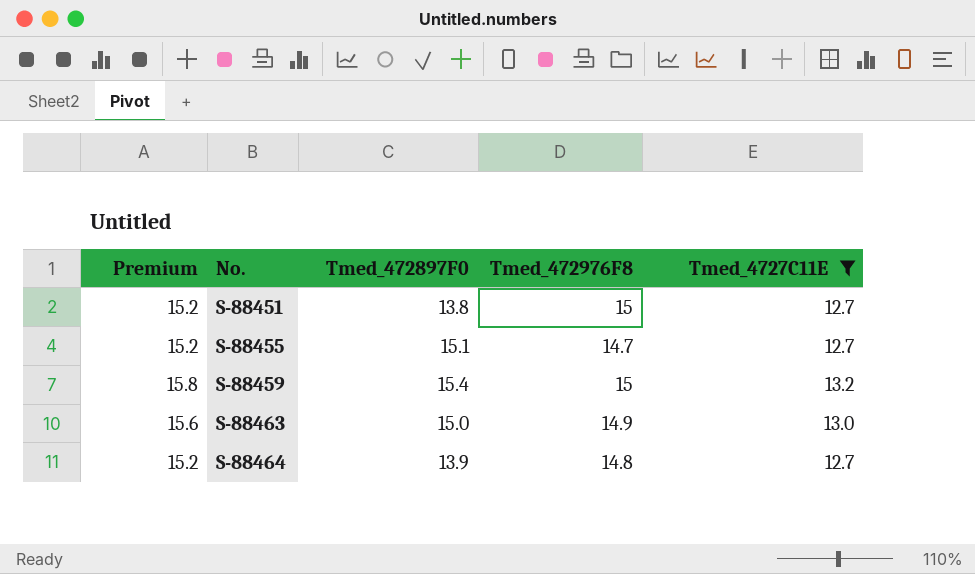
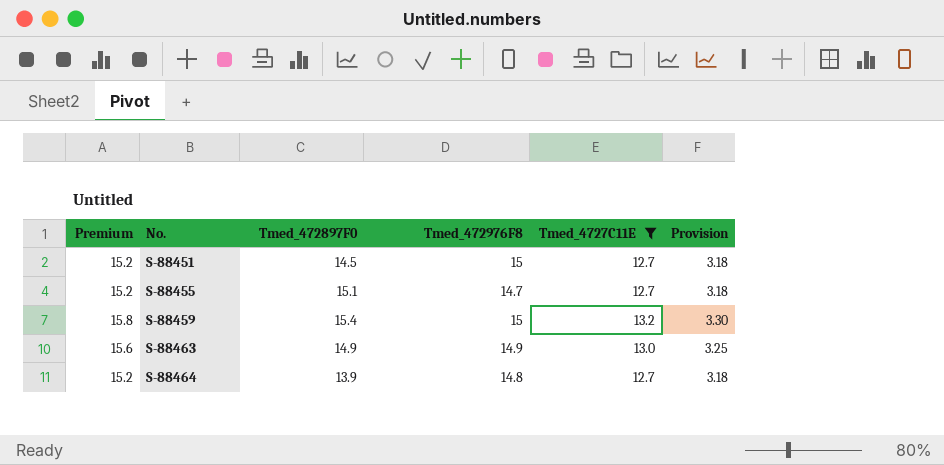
column Provision | formula: none -> [Tmed_4727C11E] * 0.25
S-88451 | Tmed_472897F0: 13.8 -> 14.5
S-88463 | Tmed_472897F0: 15.0 -> 14.9

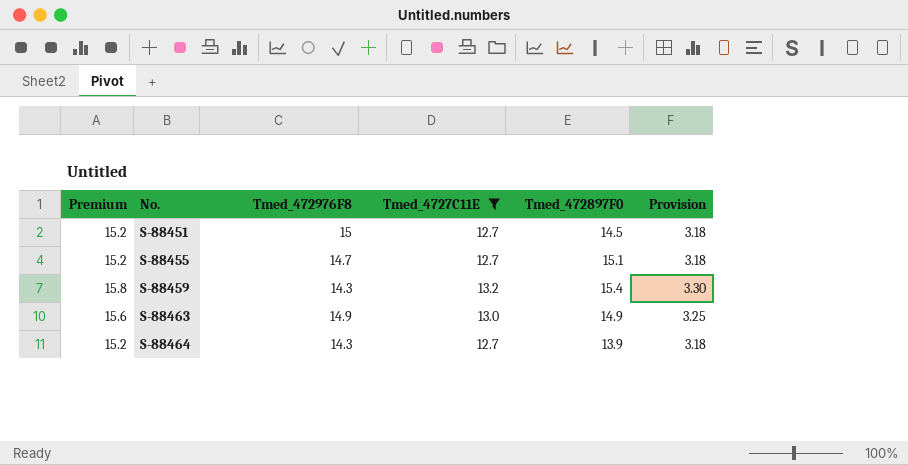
column Tmed_472897F0 | position: 3 -> 5
S-88459 | Tmed_472976F8: 15 -> 14.3
S-88464 | Tmed_472976F8: 14.8 -> 14.3

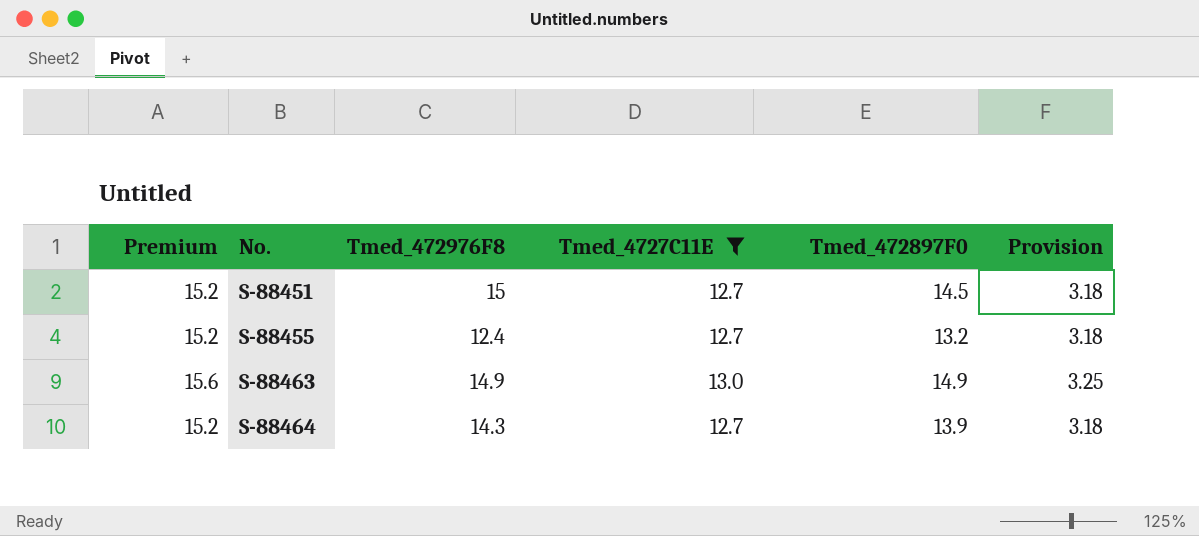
row S-88459: 15.8 | 14.3 | 13.2 | 15.4 | 3.30 -> none
S-88455 | Tmed_472976F8: 14.7 -> 12.4
S-88455 | Tmed_472897F0: 15.1 -> 13.2

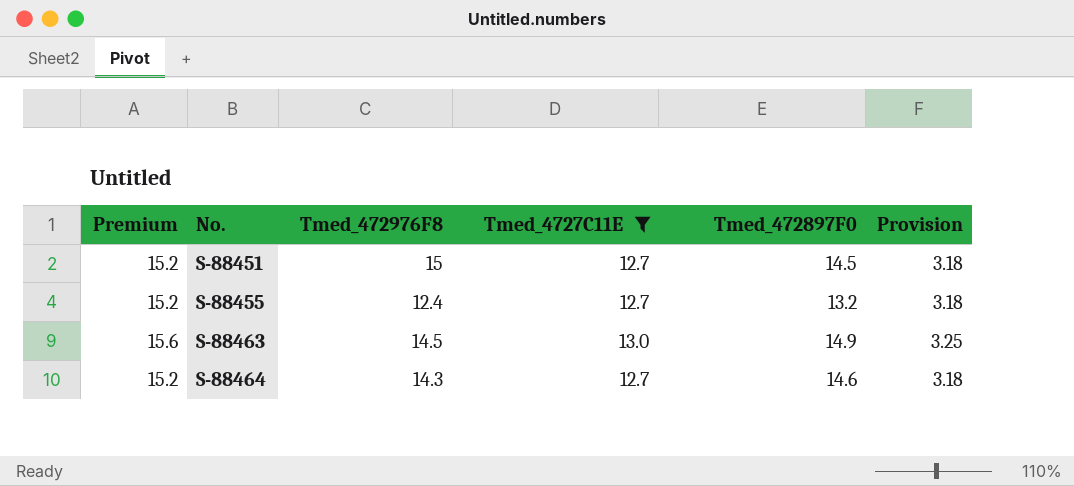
S-88463 | Tmed_472976F8: 14.9 -> 14.5
S-88464 | Tmed_472897F0: 13.9 -> 14.6

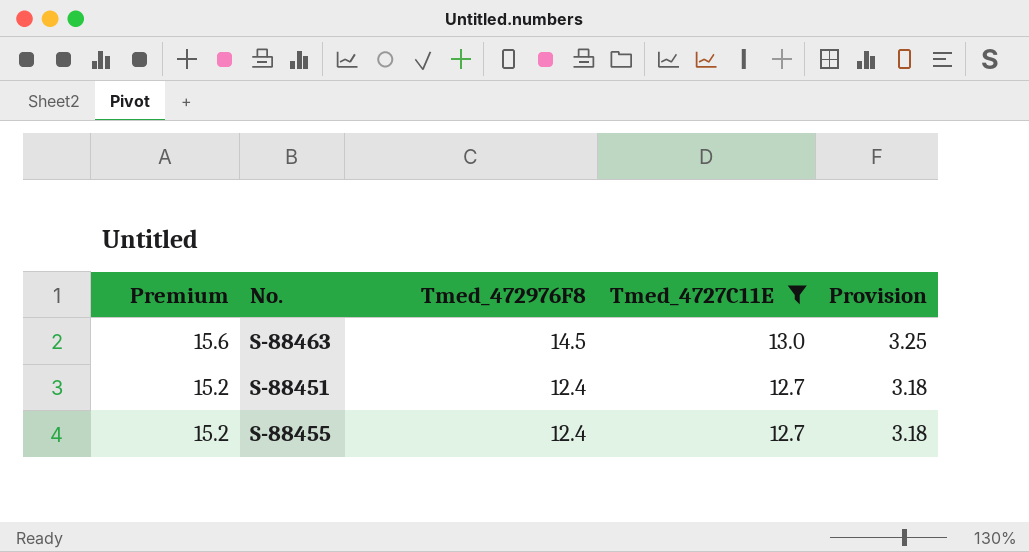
row order: No. ascending -> Premium descending
column Tmed_472897F0 | position: 5 -> none
row S-88464: 15.2 | 14.3 | 12.7 | 14.6 | 3.18 -> none
S-88451 | Tmed_472976F8: 15 -> 12.4

